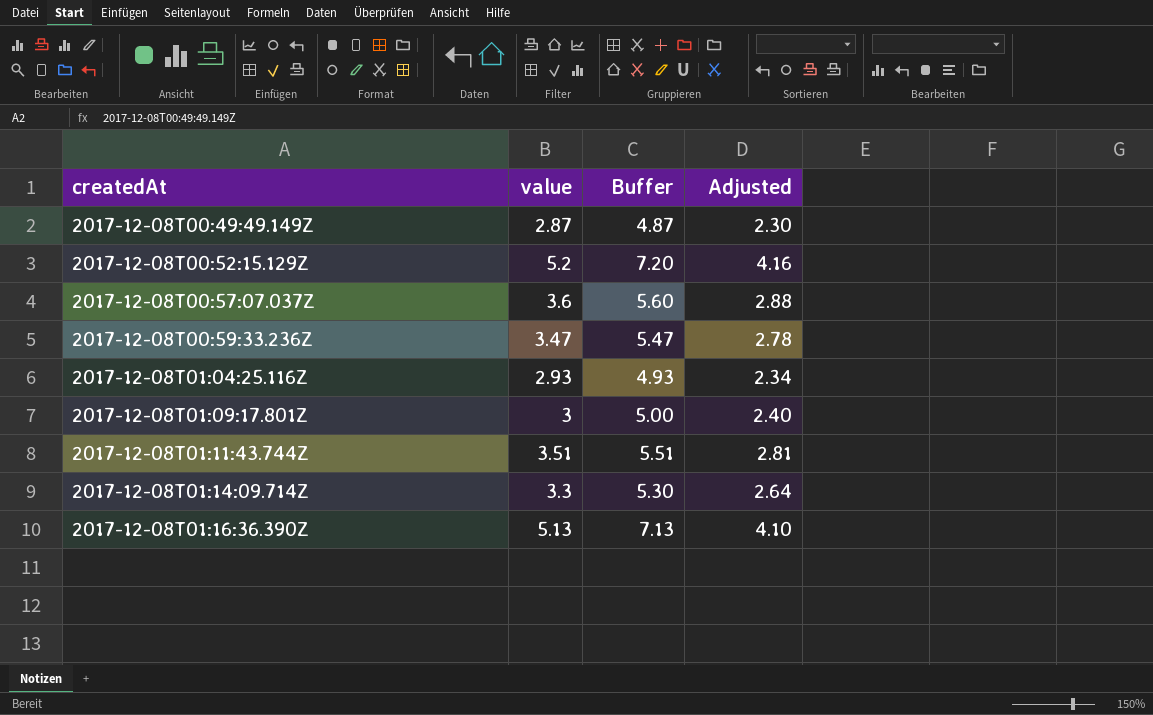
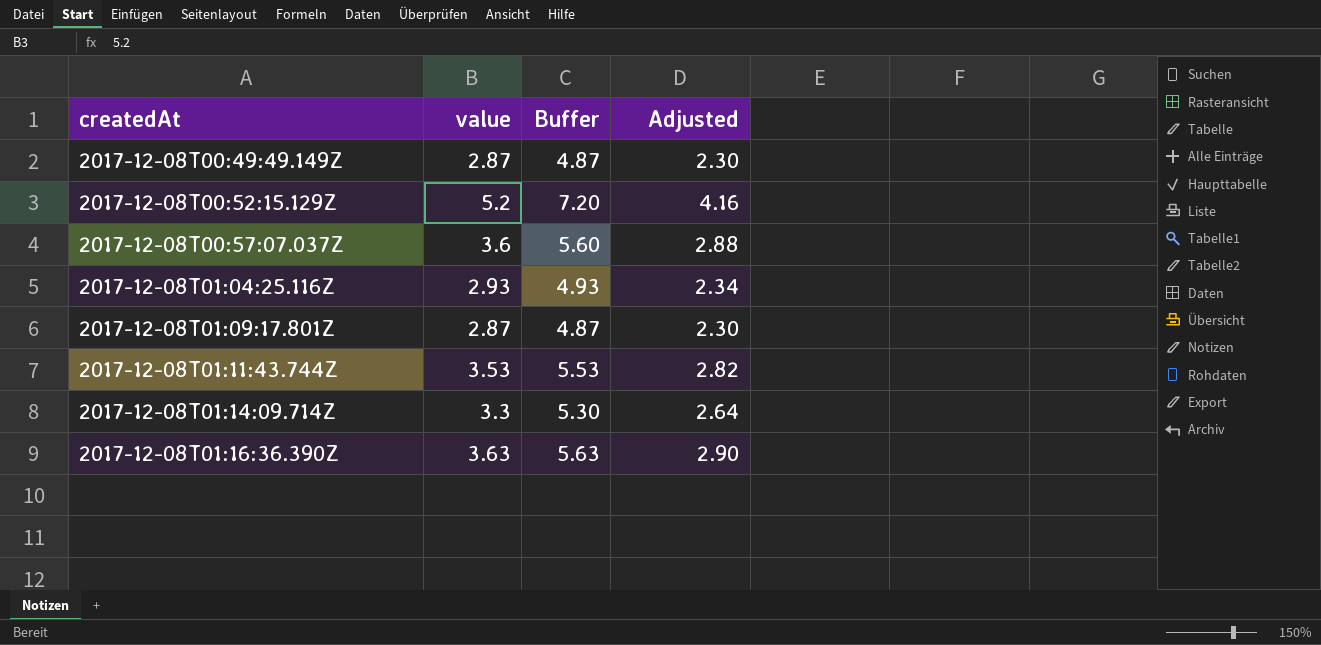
row 2017-12-08T00:59:33.236Z: 3.47 | 5.47 | 2.78 -> none
2017-12-08T01:09:17.801Z | value: 3 -> 2.87
2017-12-08T01:09:17.801Z | Buffer: 5.00 -> 4.87
2017-12-08T01:09:17.801Z | Adjusted: 2.40 -> 2.30
2017-12-08T01:11:43.744Z | value: 3.51 -> 3.53
2017-12-08T01:11:43.744Z | Buffer: 5.51 -> 5.53
2017-12-08T01:11:43.744Z | Adjusted: 2.81 -> 2.82
2017-12-08T01:16:36.390Z | value: 5.13 -> 3.63
2017-12-08T01:16:36.390Z | Buffer: 7.13 -> 5.63
2017-12-08T01:16:36.390Z | Adjusted: 4.10 -> 2.90

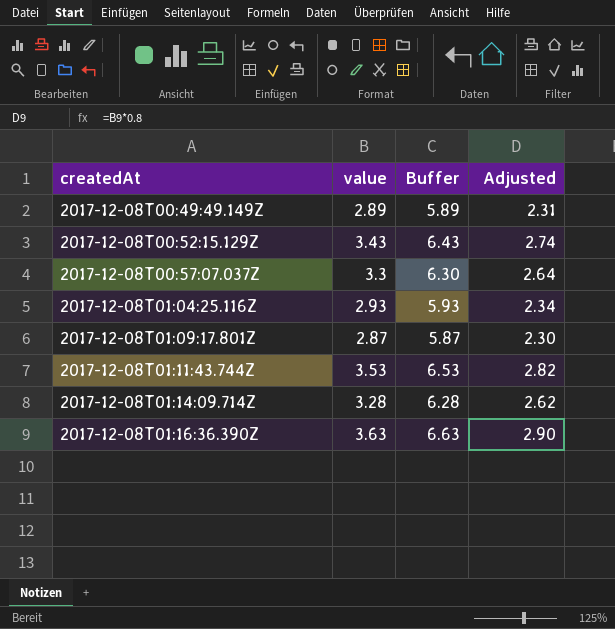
column Buffer | formula: [value] + 2 -> [value] + 3
2017-12-08T00:49:49.149Z | value: 2.87 -> 2.89
2017-12-08T00:49:49.149Z | Adjusted: 2.30 -> 2.31
2017-12-08T00:52:15.129Z | value: 5.2 -> 3.43
2017-12-08T00:52:15.129Z | Adjusted: 4.16 -> 2.74
2017-12-08T00:57:07.037Z | value: 3.6 -> 3.3
2017-12-08T00:57:07.037Z | Adjusted: 2.88 -> 2.64
2017-12-08T01:14:09.714Z | value: 3.3 -> 3.28
2017-12-08T01:14:09.714Z | Adjusted: 2.64 -> 2.62

